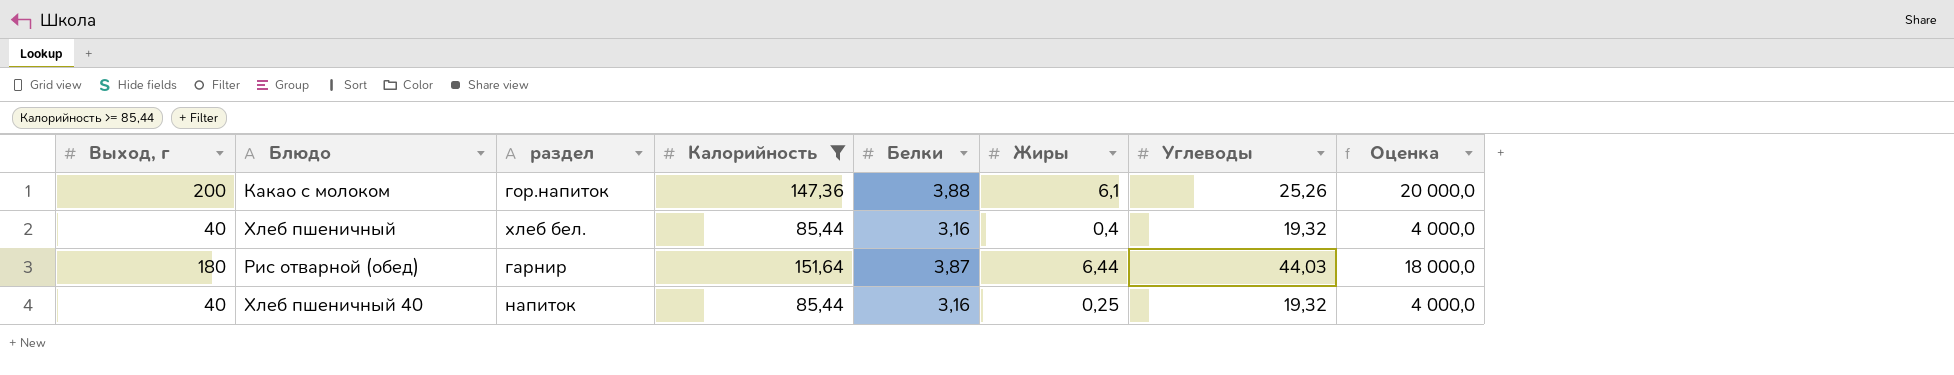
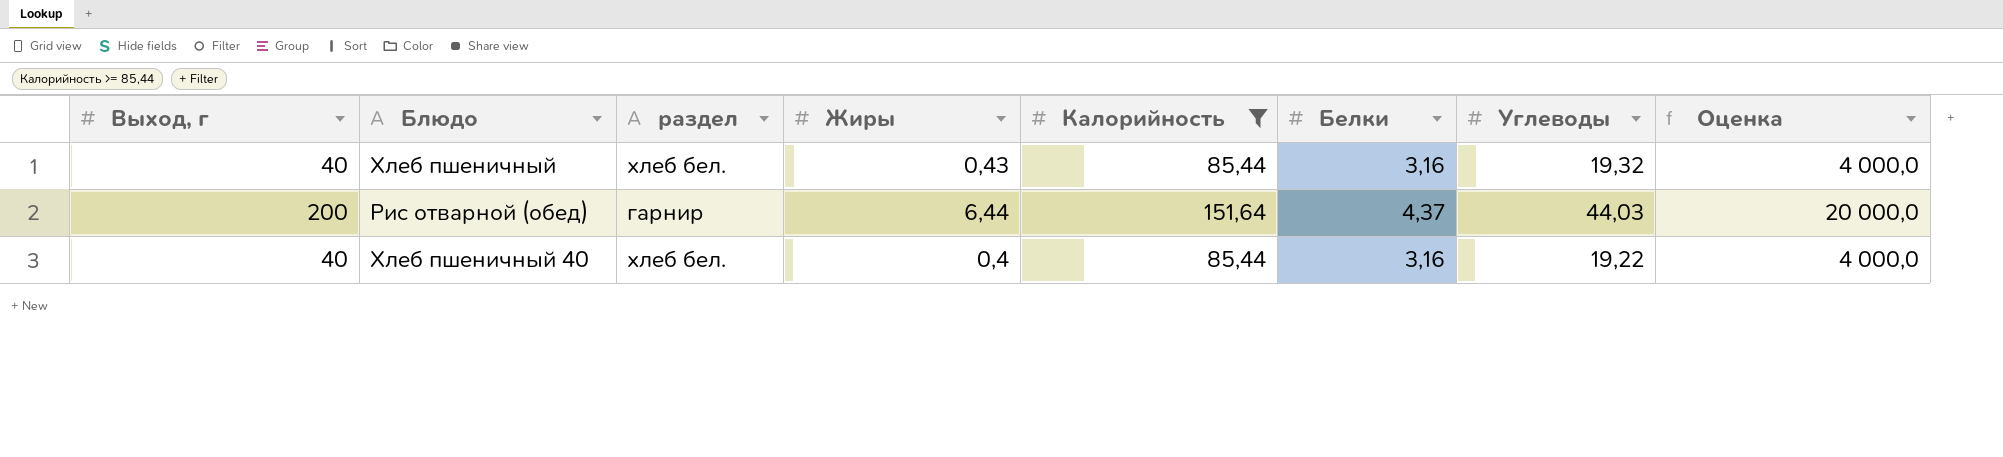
column Жиры | position: 6 -> 4
row Какао с молоком: 200 | гор.напиток | 147,36 | 3,88 | 6,1 | 25,26 | 20 000,0 -> none
Хлеб пшеничный | Жиры: 0,4 -> 0,43
Рис отварной (обед) | Выход, г: 180 -> 200
Рис отварной (обед) | Белки: 3,87 -> 4,37
Рис отварной (обед) | Оценка: 18 000,0 -> 20 000,0
Хлеб пшеничный 40 | раздел: напиток -> хлеб бел.
Хлеб пшеничный 40 | Жиры: 0,25 -> 0,4
Хлеб пшеничный 40 | Углеводы: 19,32 -> 19,22

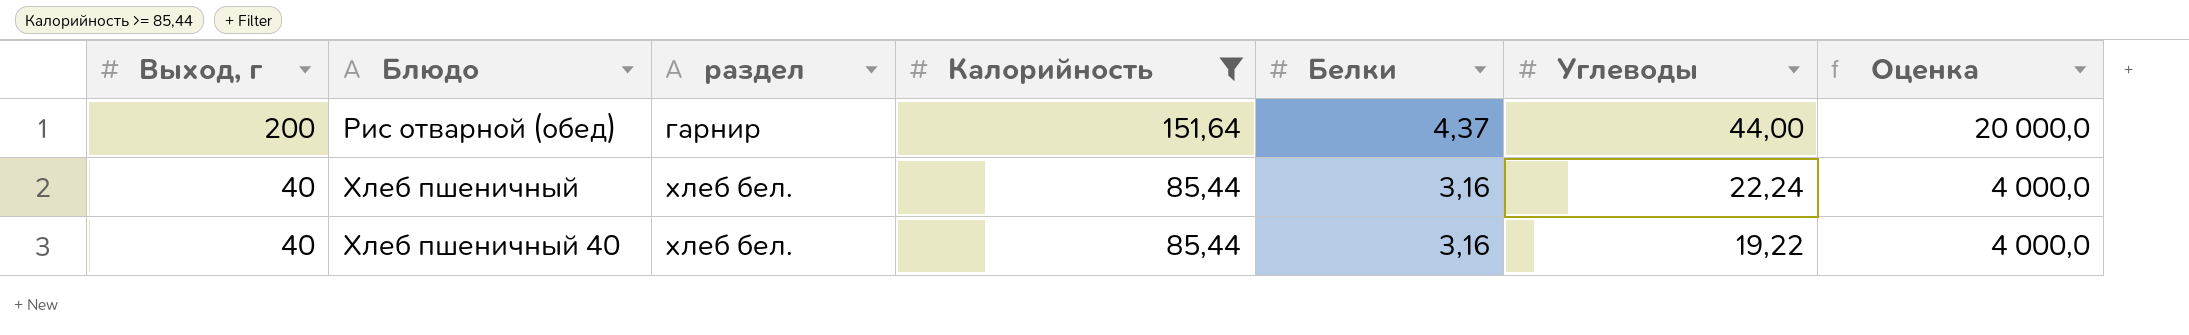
row order: none -> Выход, г descending
column Жиры | position: 4 -> none
Рис отварной (обед) | Углеводы: 44,03 -> 44,00
Хлеб пшеничный | Углеводы: 19,32 -> 22,24

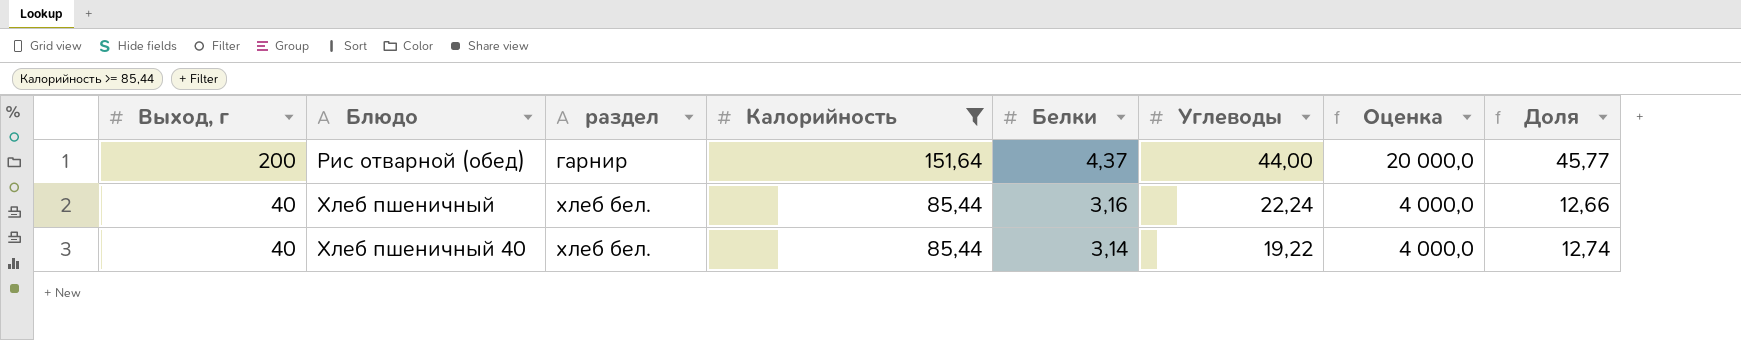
column Доля | formula: none -> [Выход, г] / [Белки]
Хлеб пшеничный 40 | Белки: 3,16 -> 3,14

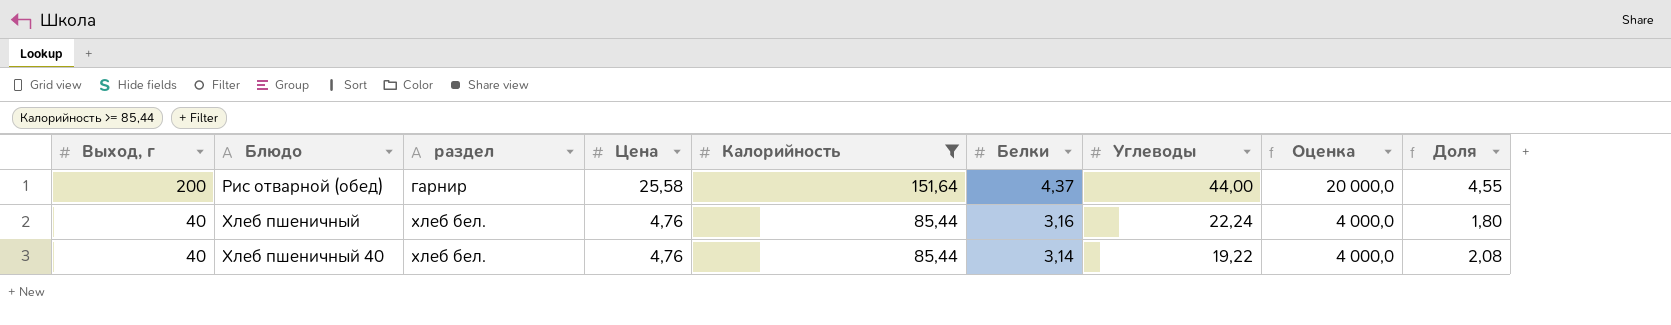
column Цена | position: none -> 4
column Доля | formula: [Выход, г] / [Белки] -> [Выход, г] / [Углеводы]

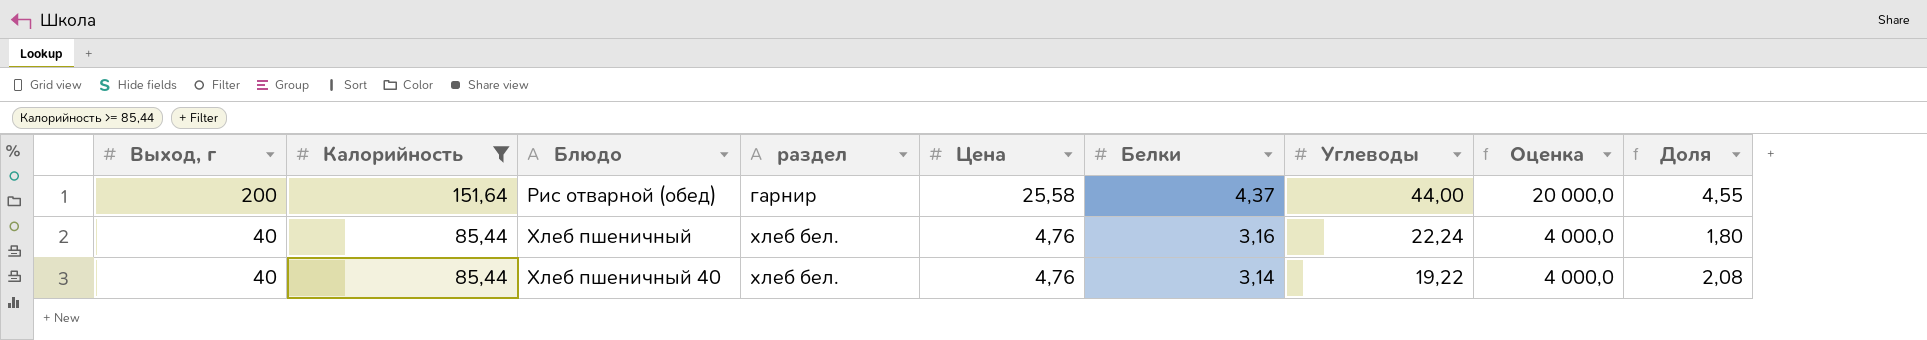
column Калорийность | position: 5 -> 2

